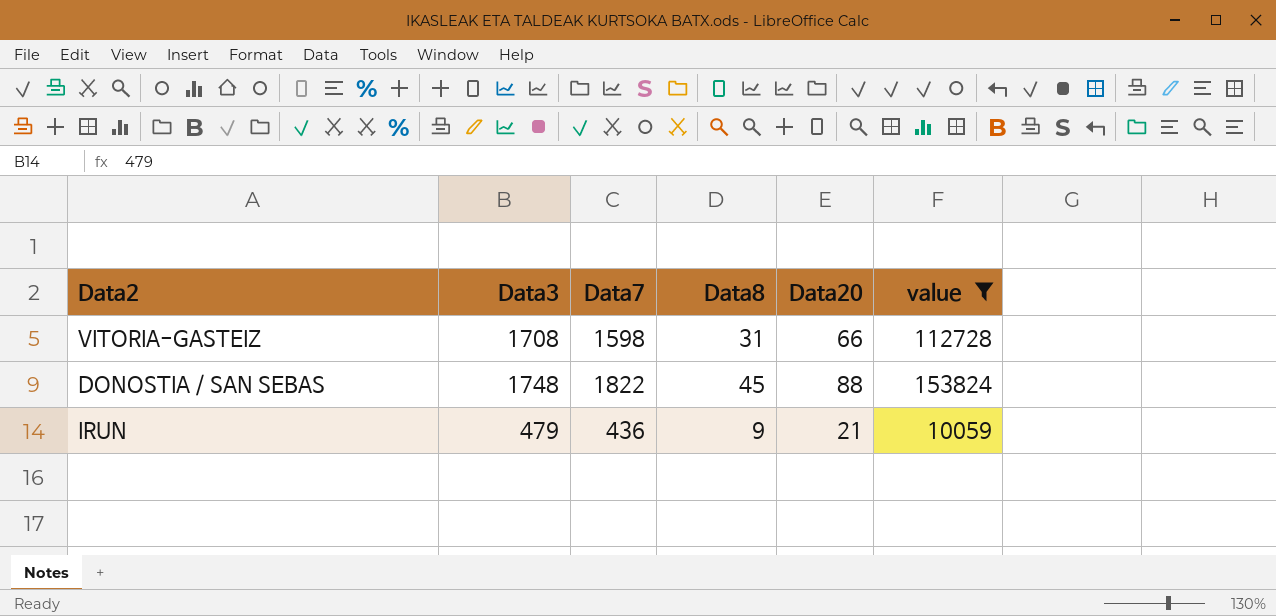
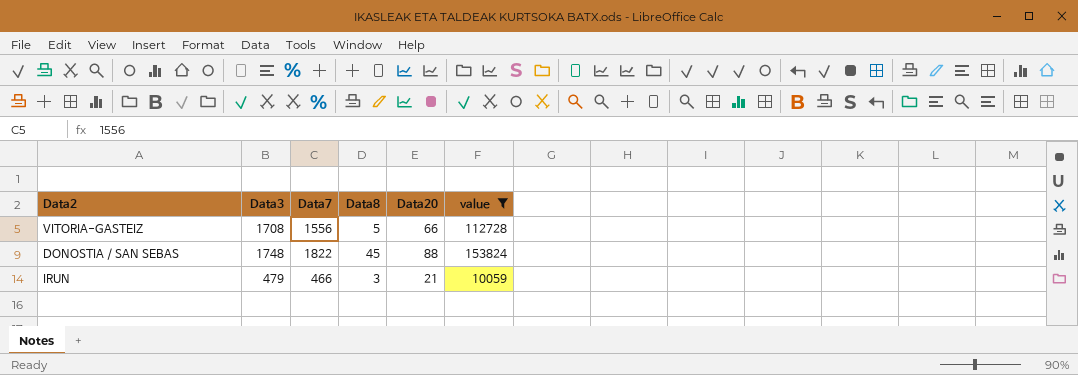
VITORIA-GASTEIZ | Data7: 1598 -> 1556
VITORIA-GASTEIZ | Data8: 31 -> 5
IRUN | Data7: 436 -> 466
IRUN | Data8: 9 -> 3

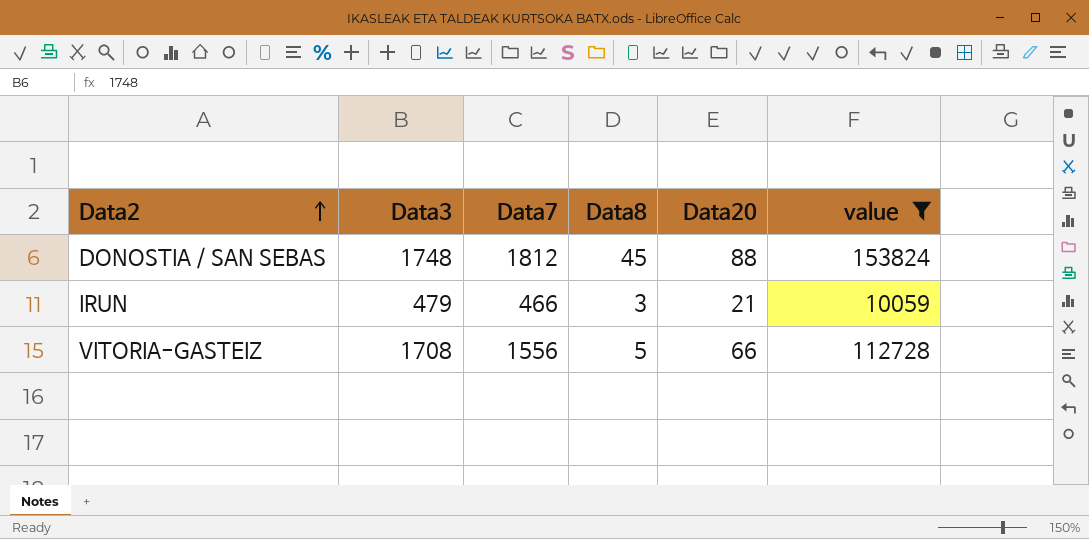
row order: none -> Data2 ascending
DONOSTIA / SAN SEBAS | Data7: 1822 -> 1812

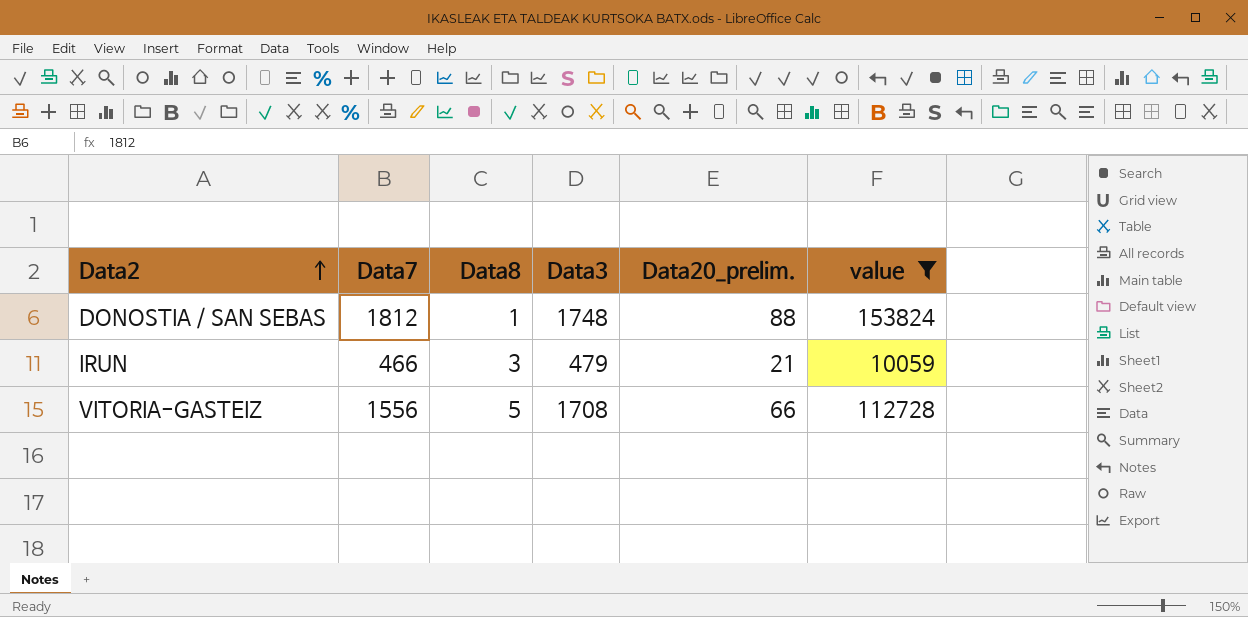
column Data3 | position: 2 -> 4
column name: Data20 -> Data20_prelim.
DONOSTIA / SAN SEBAS | Data8: 45 -> 1

